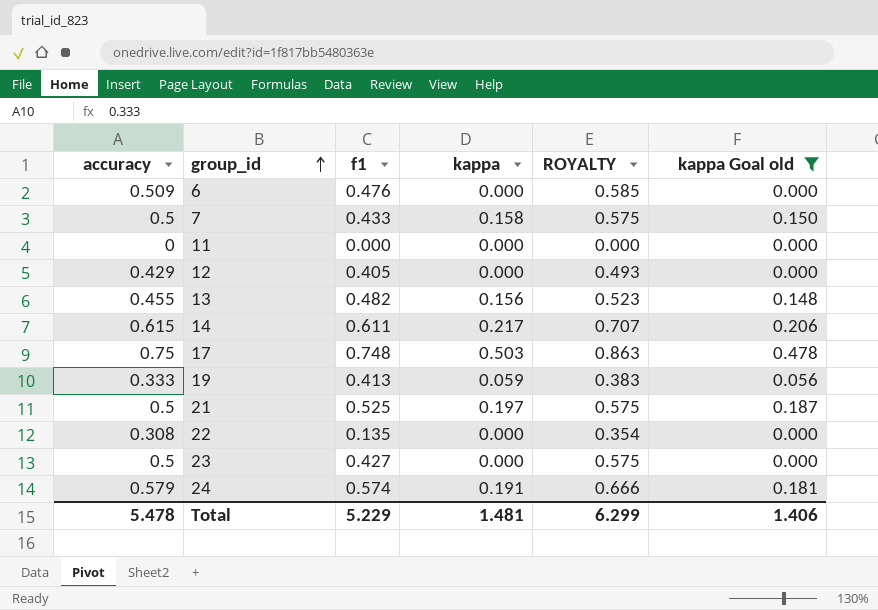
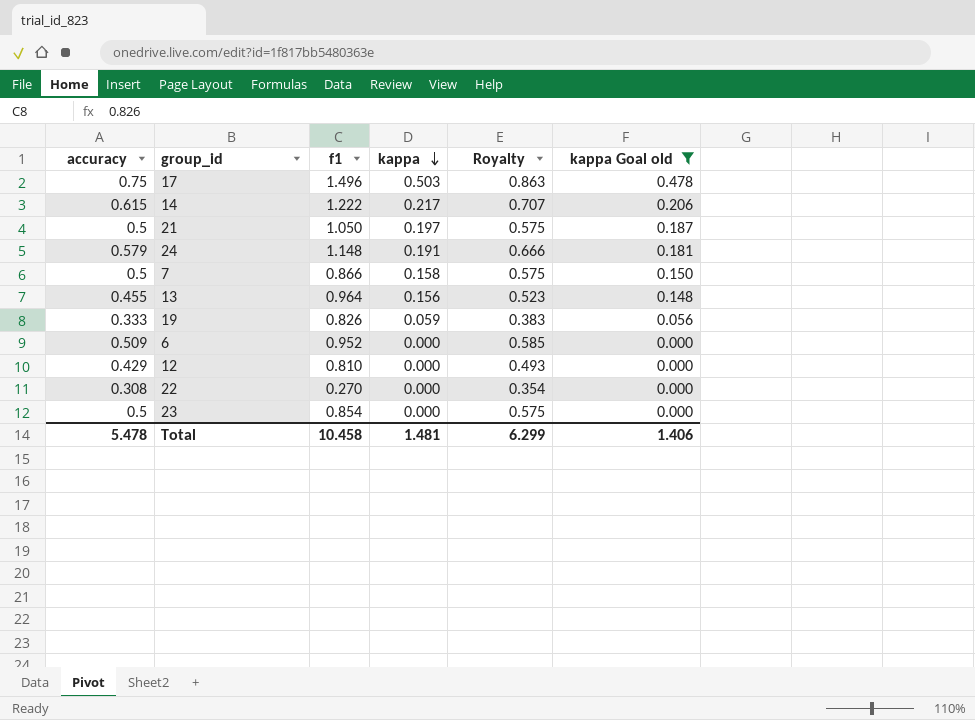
row order: group_id ascending -> kappa descending
column name: ROYALTY -> Royalty
row 11: 0 | 0.000 | 0.000 | 0.000 | 0.000 -> none
17 | f1: 0.748 -> 1.496
14 | f1: 0.611 -> 1.222
21 | f1: 0.525 -> 1.050
24 | f1: 0.574 -> 1.148
7 | f1: 0.433 -> 0.866
13 | f1: 0.482 -> 0.964
19 | f1: 0.413 -> 0.826
6 | f1: 0.476 -> 0.952
12 | f1: 0.405 -> 0.810
22 | f1: 0.135 -> 0.270
23 | f1: 0.427 -> 0.854
Total | f1: 5.229 -> 10.458

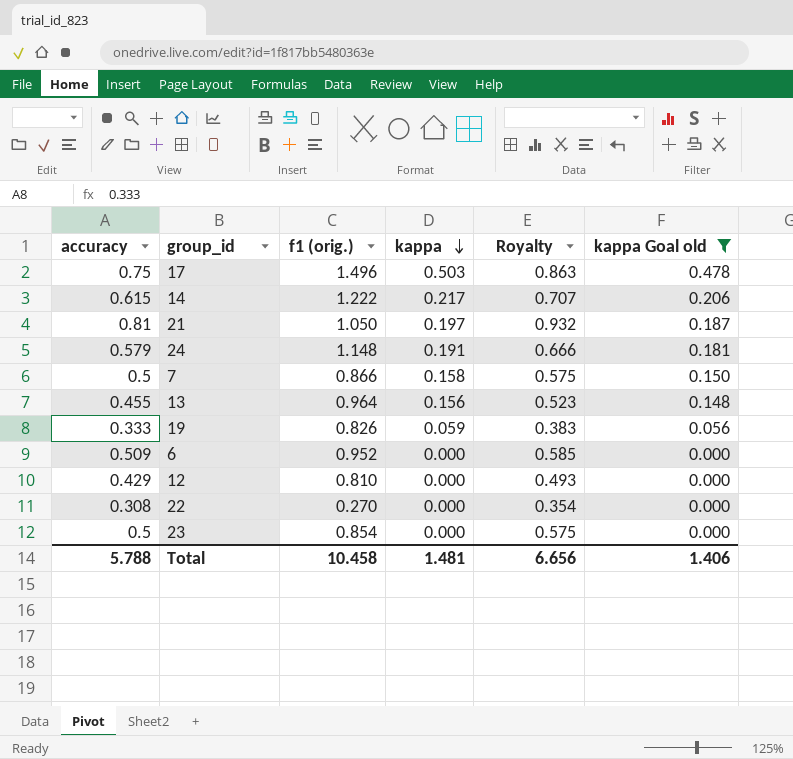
column name: f1 -> f1 (orig.)
21 | accuracy: 0.5 -> 0.81
21 | Royalty: 0.575 -> 0.932
Total | accuracy: 5.478 -> 5.788
Total | Royalty: 6.299 -> 6.656

